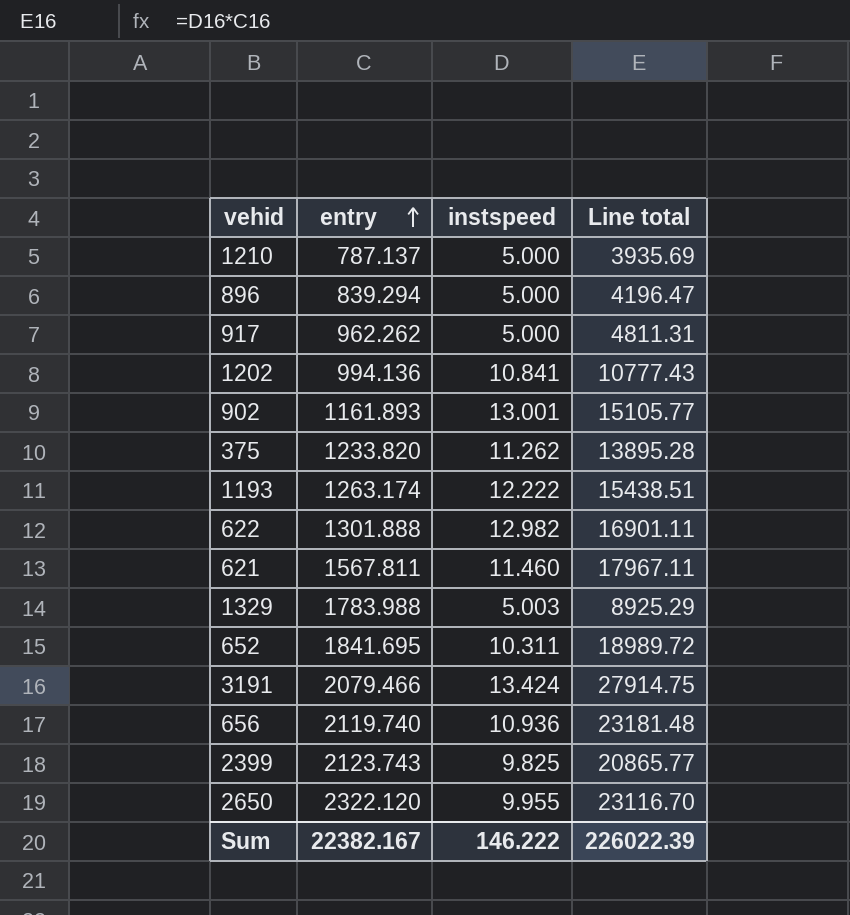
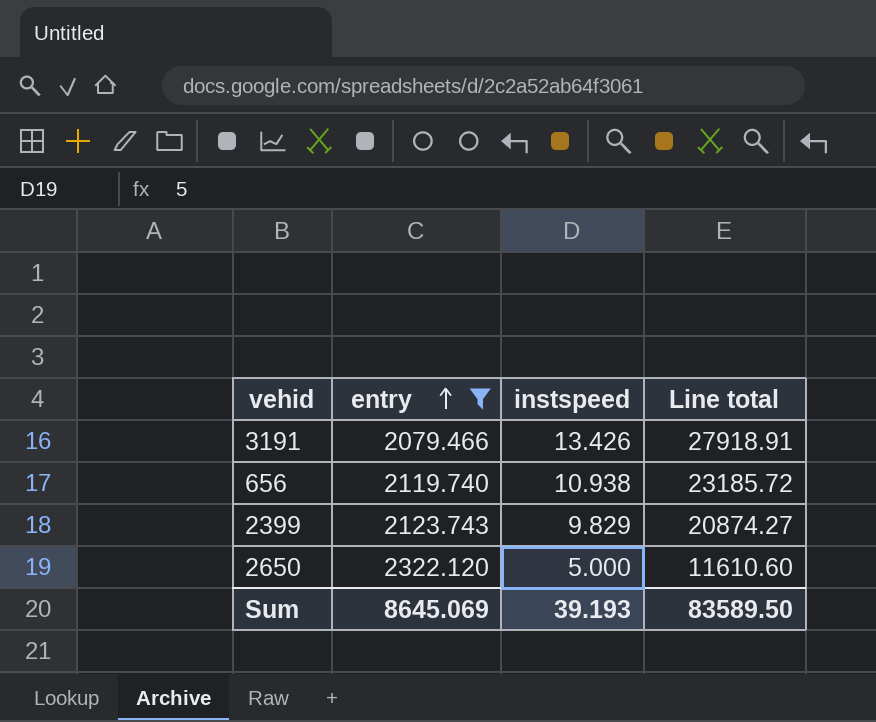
filter: none -> entry >= 2079.466
3191 | instspeed: 13.424 -> 13.426
3191 | Line total: 27914.75 -> 27918.91
656 | instspeed: 10.936 -> 10.938
656 | Line total: 23181.48 -> 23185.72
2399 | instspeed: 9.825 -> 9.829
2399 | Line total: 20865.77 -> 20874.27
2650 | instspeed: 9.955 -> 5.000
2650 | Line total: 23116.70 -> 11610.60
Sum | entry: 22382.167 -> 8645.069
Sum | instspeed: 146.222 -> 39.193
Sum | Line total: 226022.39 -> 83589.50

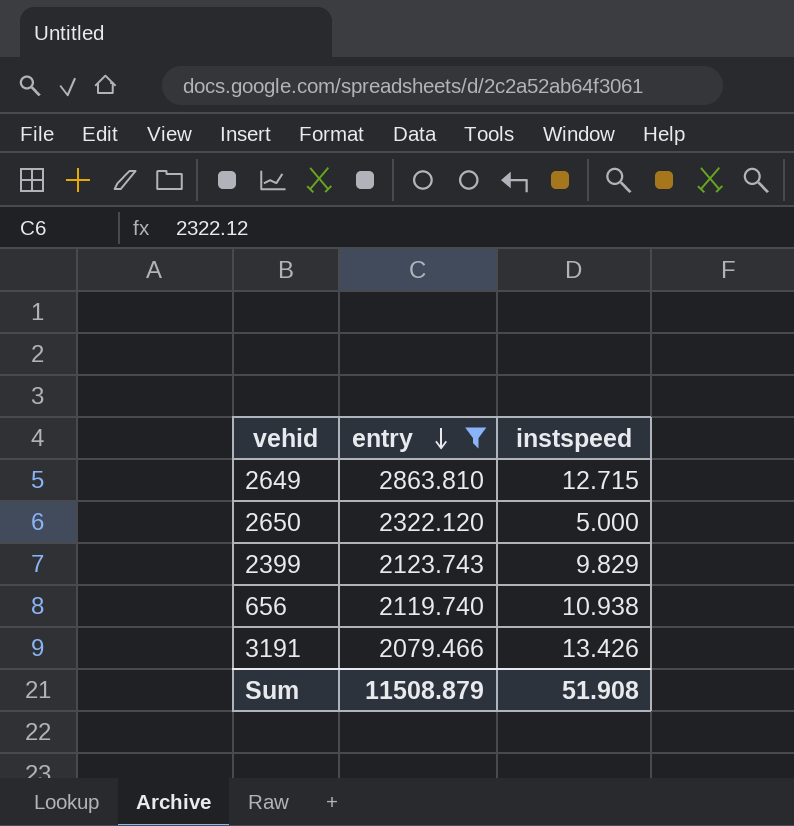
row order: entry ascending -> entry descending
column Line total | formula: [entry] * [instspeed] -> none
row 2649: none -> 2863.810 | 12.715
Sum | entry: 8645.069 -> 11508.879
Sum | instspeed: 39.193 -> 51.908

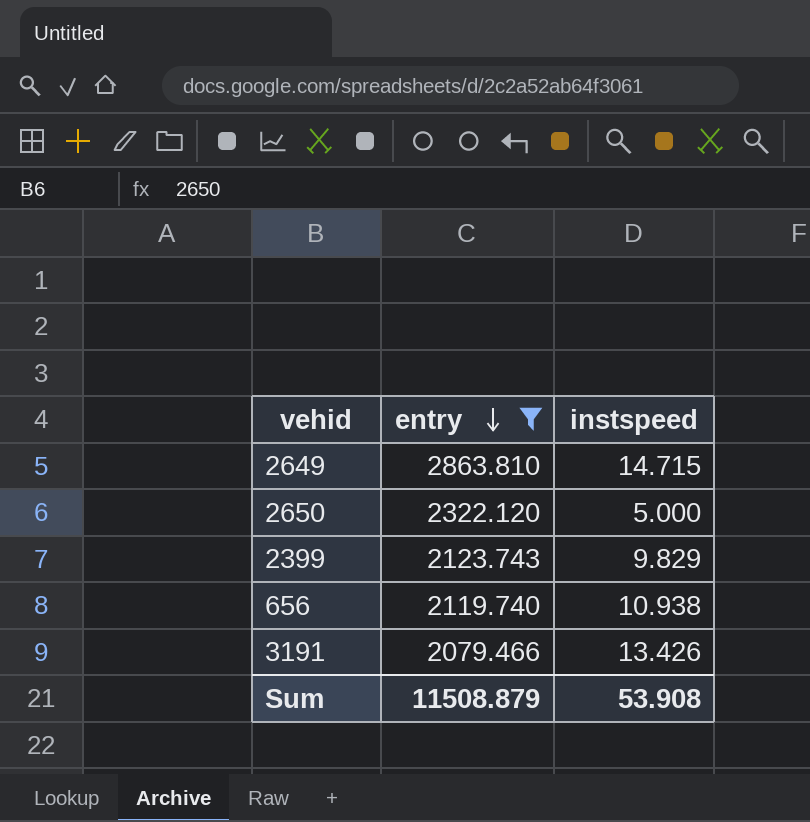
2649 | instspeed: 12.715 -> 14.715
Sum | instspeed: 51.908 -> 53.908

